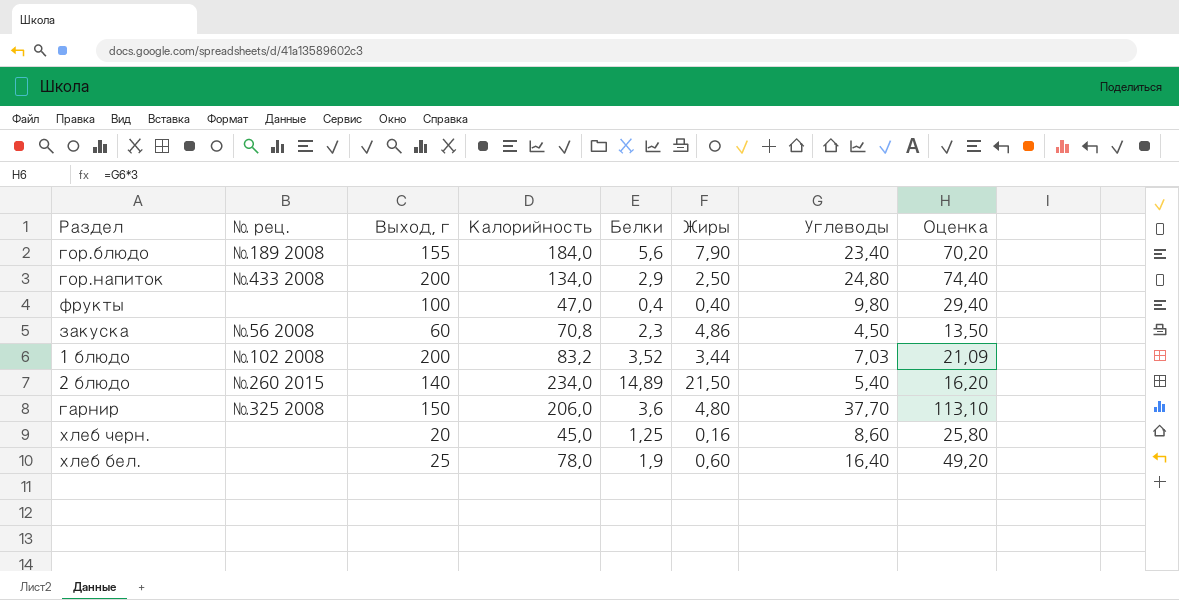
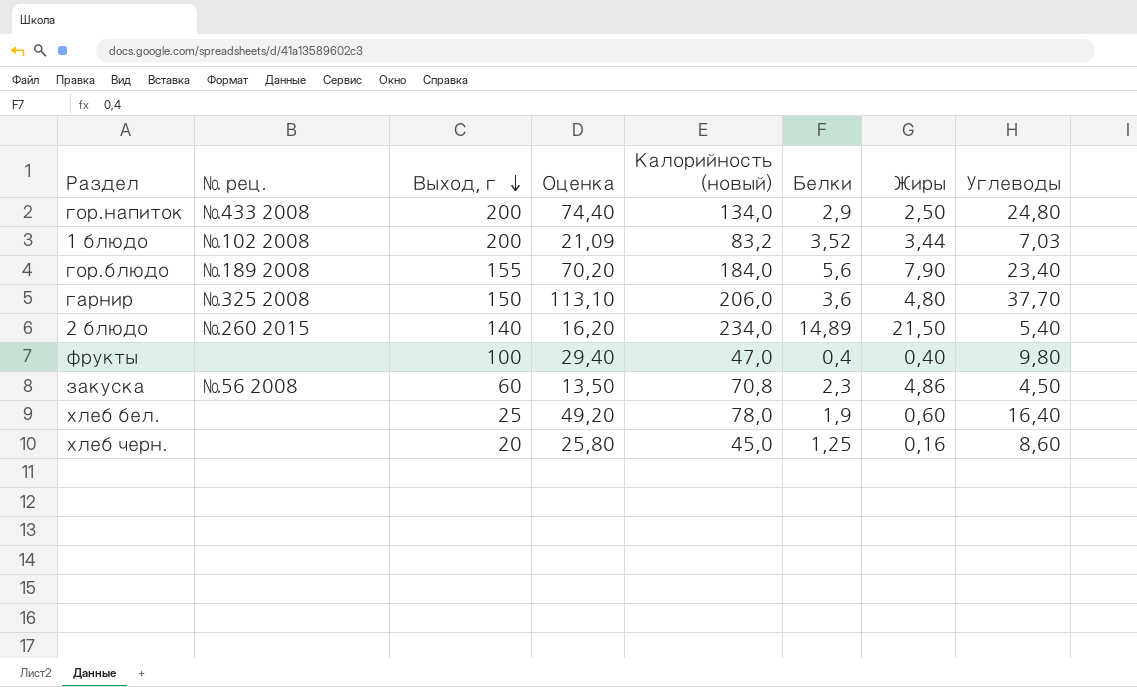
row order: none -> Выход, г descending
column Оценка | position: 8 -> 4
column name: Калорийность -> Калорийность (новый)

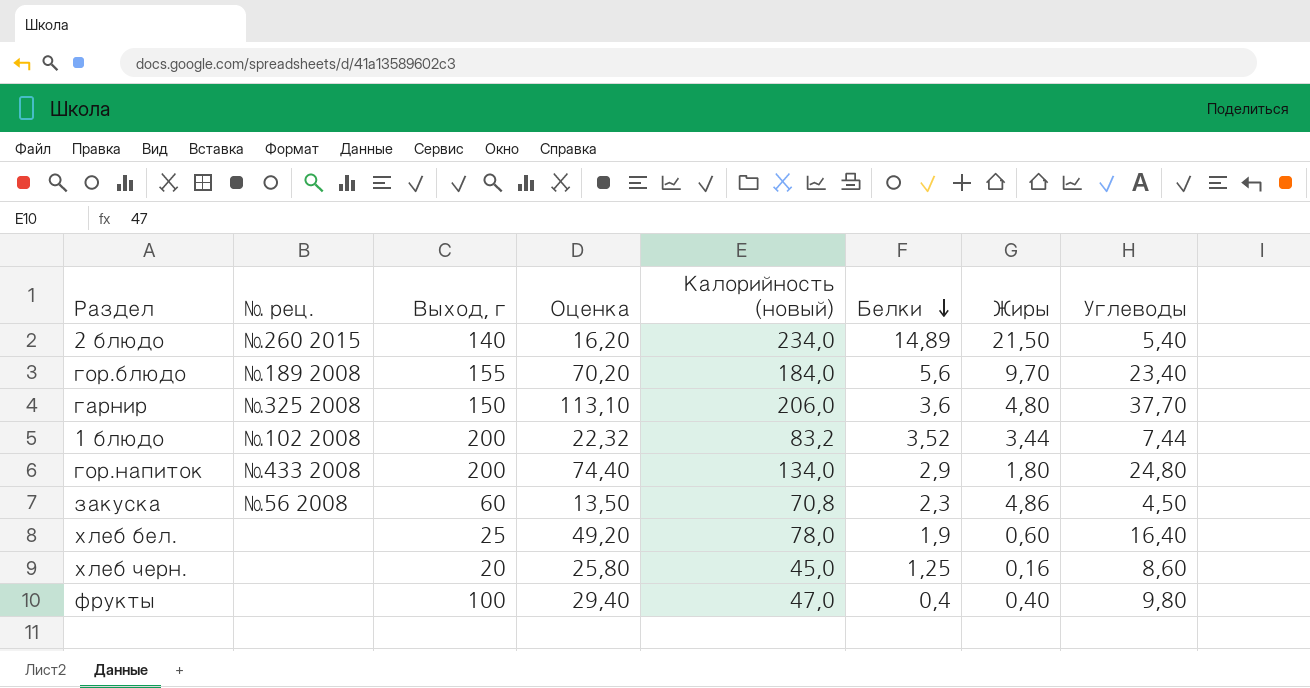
row order: Выход, г descending -> Белки descending
гор.блюдо | Жиры: 7,90 -> 9,70
1 блюдо | Оценка: 21,09 -> 22,32
1 блюдо | Углеводы: 7,03 -> 7,44
гор.напиток | Жиры: 2,50 -> 1,80

